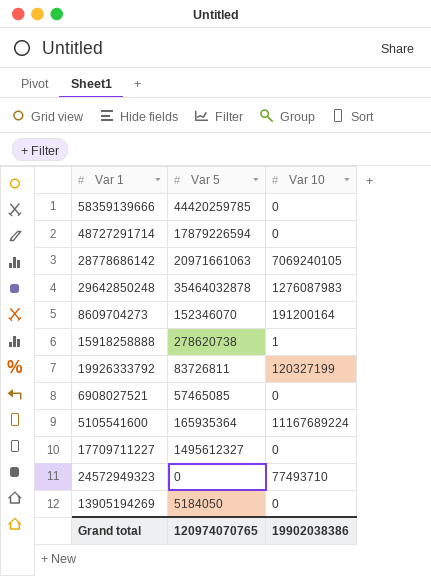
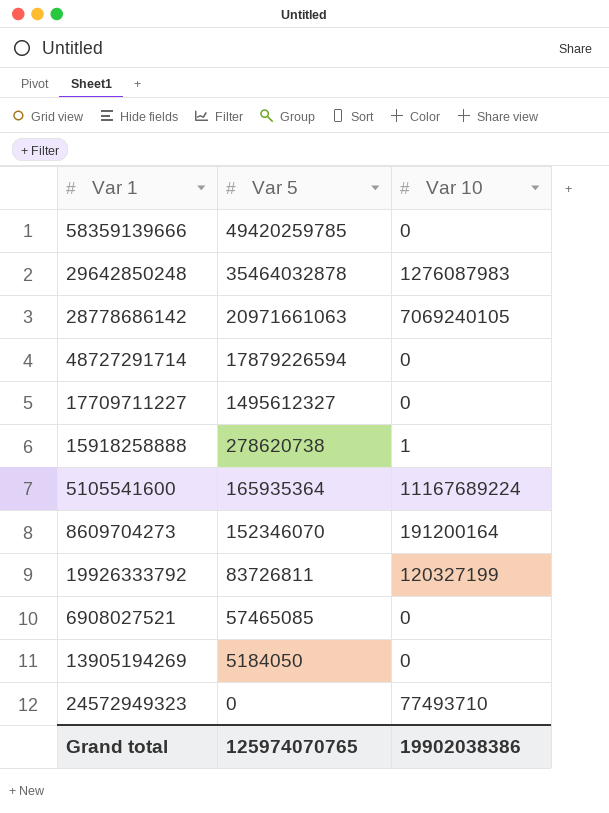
row order: none -> Var 5 descending
58359139666 | Var 5: 44420259785 -> 49420259785
Grand total | Var 5: 120974070765 -> 125974070765

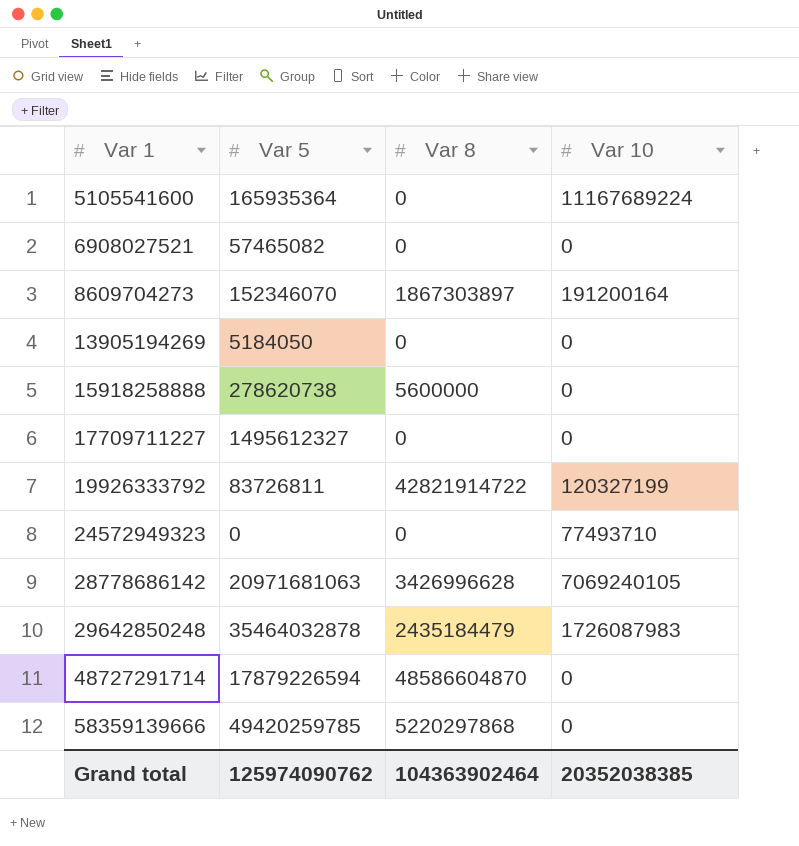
row order: Var 5 descending -> Var 1 ascending
column Var 8 | position: none -> 3
6908027521 | Var 5: 57465085 -> 57465082
15918258888 | Var 10: 1 -> 0
28778686142 | Var 5: 20971661063 -> 20971681063
29642850248 | Var 10: 1276087983 -> 1726087983
Grand total | Var 5: 125974070765 -> 125974090762
Grand total | Var 10: 19902038386 -> 20352038385

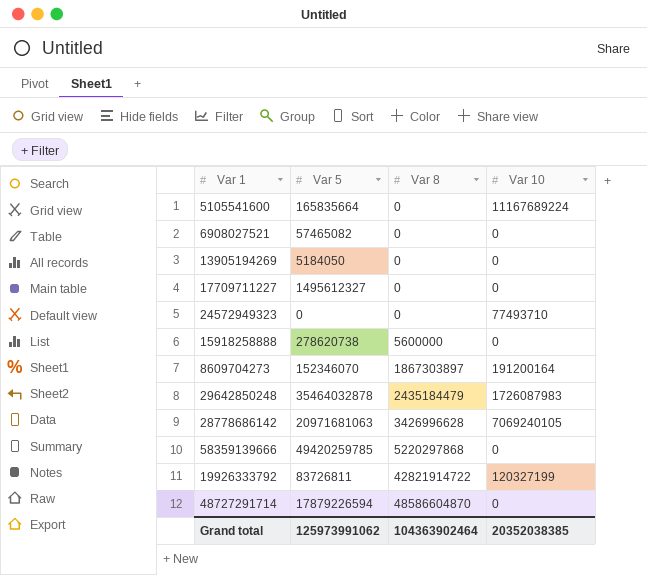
row order: Var 1 ascending -> Var 8 ascending
5105541600 | Var 5: 165935364 -> 165835664
Grand total | Var 5: 125974090762 -> 125973991062

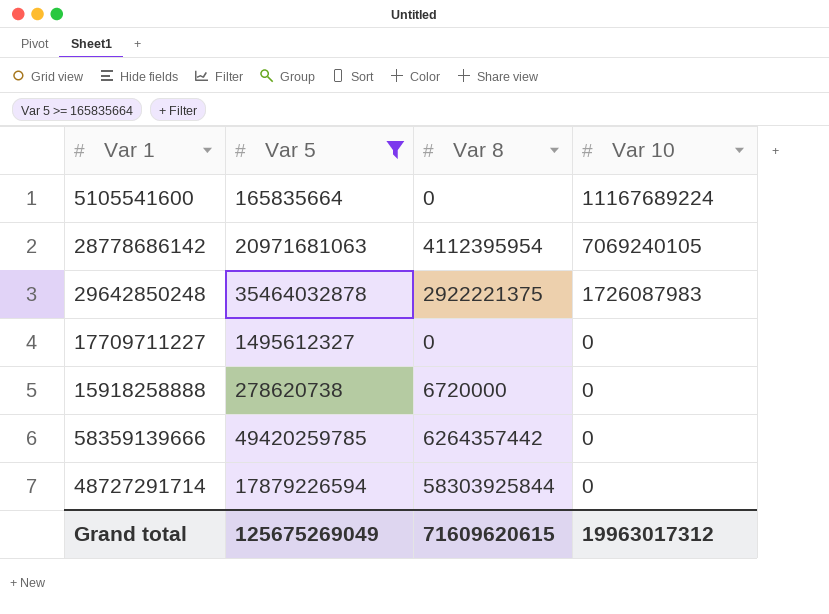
filter: none -> Var 5 >= 165835664
row order: Var 8 ascending -> Var 10 descending
28778686142 | Var 8: 3426996628 -> 4112395954
29642850248 | Var 8: 2435184479 -> 2922221375
15918258888 | Var 8: 5600000 -> 6720000
58359139666 | Var 8: 5220297868 -> 6264357442
48727291714 | Var 8: 48586604870 -> 58303925844
Grand total | Var 5: 125973991062 -> 125675269049
Grand total | Var 8: 104363902464 -> 71609620615
Grand total | Var 10: 20352038385 -> 19963017312

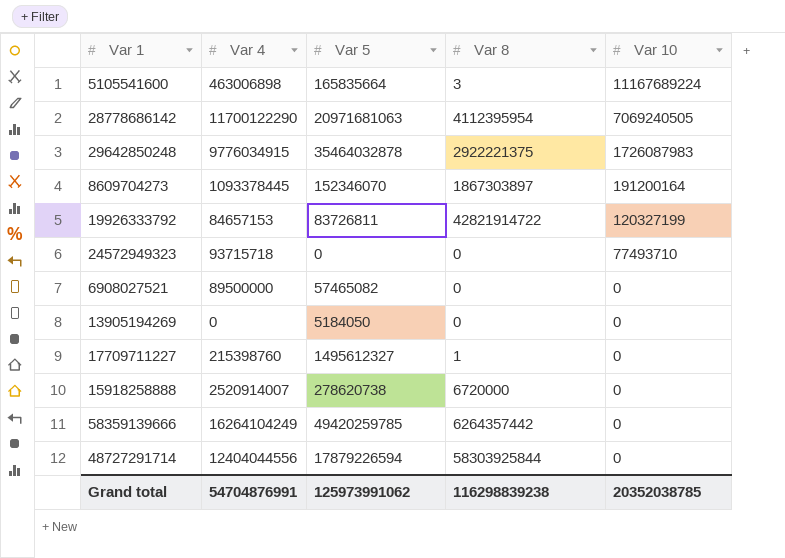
filter: Var 5 >= 165835664 -> none
column Var 4 | position: none -> 2
5105541600 | Var 8: 0 -> 3
28778686142 | Var 10: 7069240105 -> 7069240505
17709711227 | Var 8: 0 -> 1
Grand total | Var 5: 125675269049 -> 125973991062
Grand total | Var 8: 71609620615 -> 116298839238
Grand total | Var 10: 19963017312 -> 20352038785

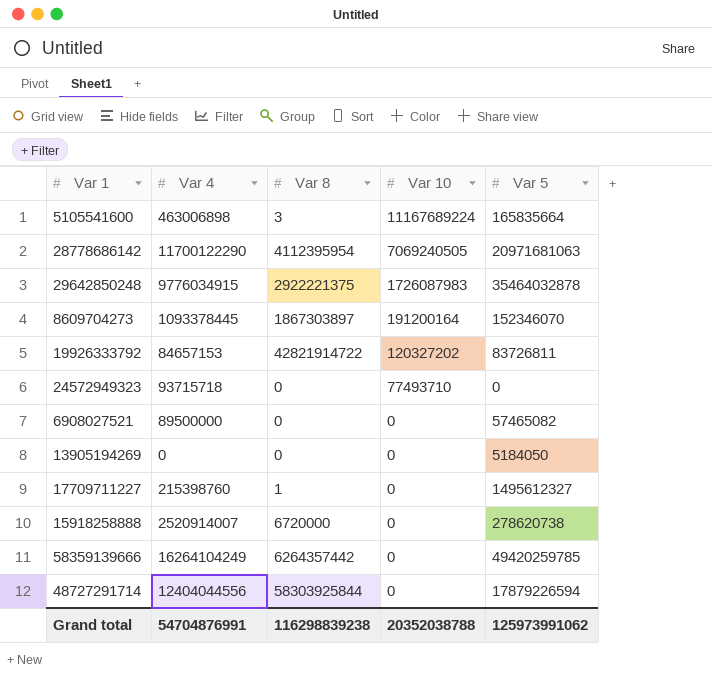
column Var 5 | position: 3 -> 5
19926333792 | Var 10: 120327199 -> 120327202
Grand total | Var 10: 20352038785 -> 20352038788

